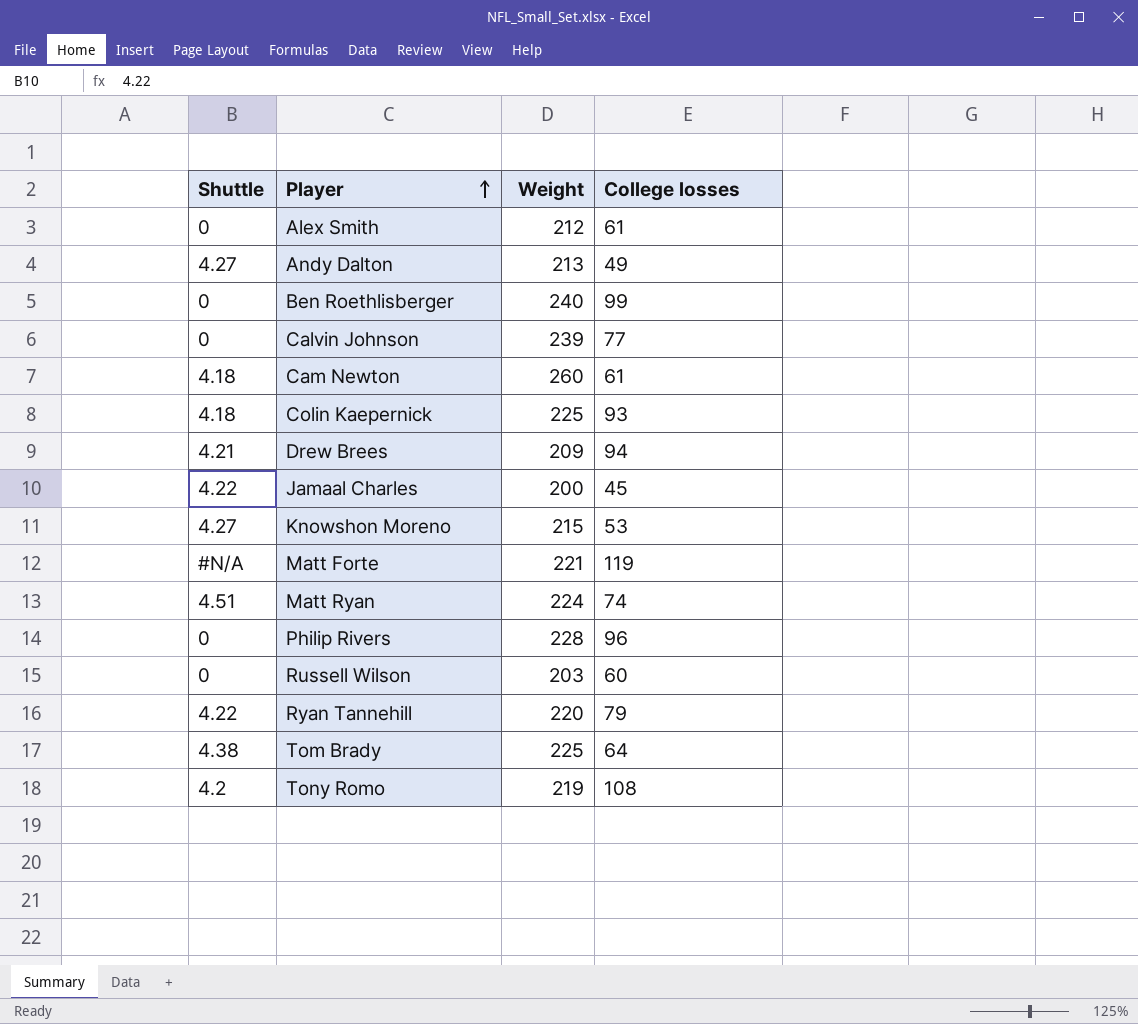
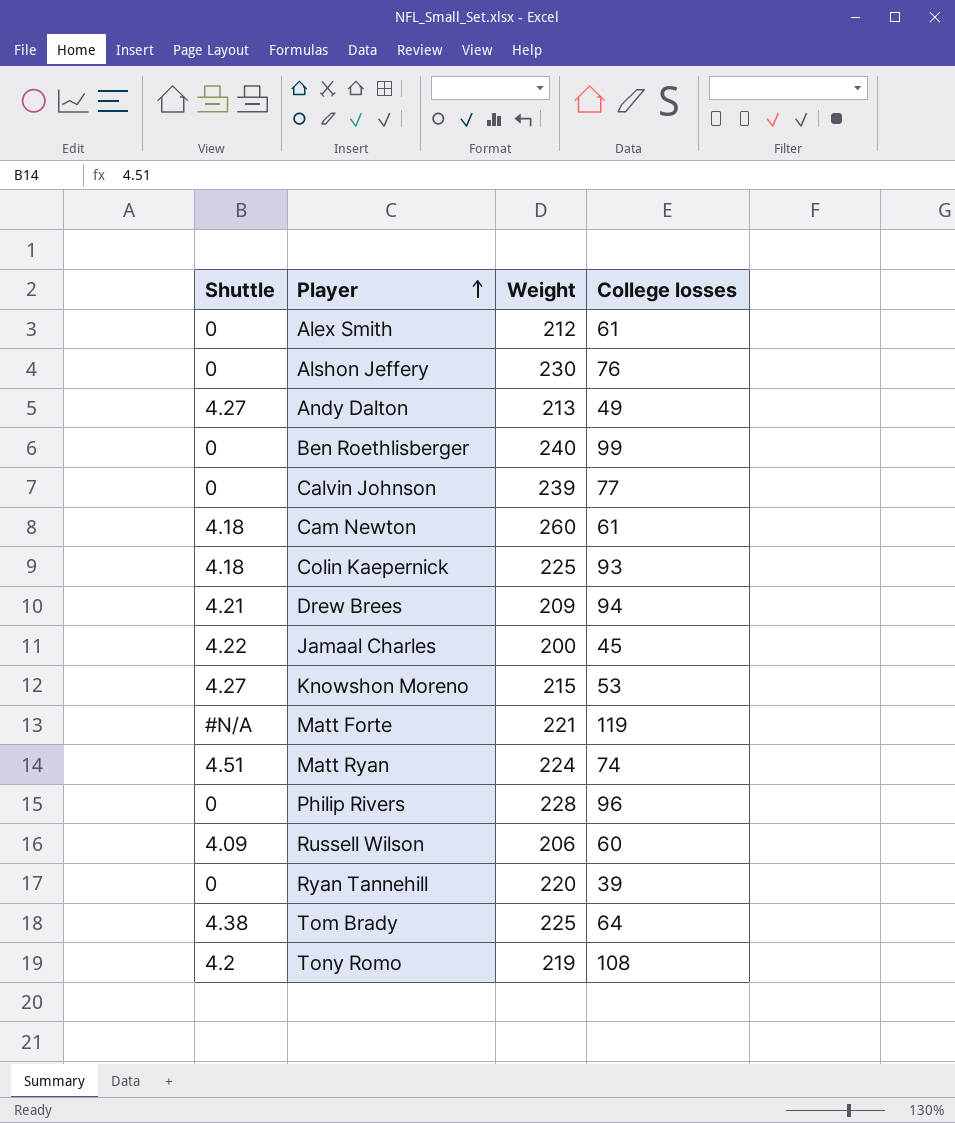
row Alshon Jeffery: none -> 0 | 230 | 76
Russell Wilson | Shuttle: 0 -> 4.09
Russell Wilson | Weight: 203 -> 206
Ryan Tannehill | Shuttle: 4.22 -> 0
Ryan Tannehill | College losses: 79 -> 39

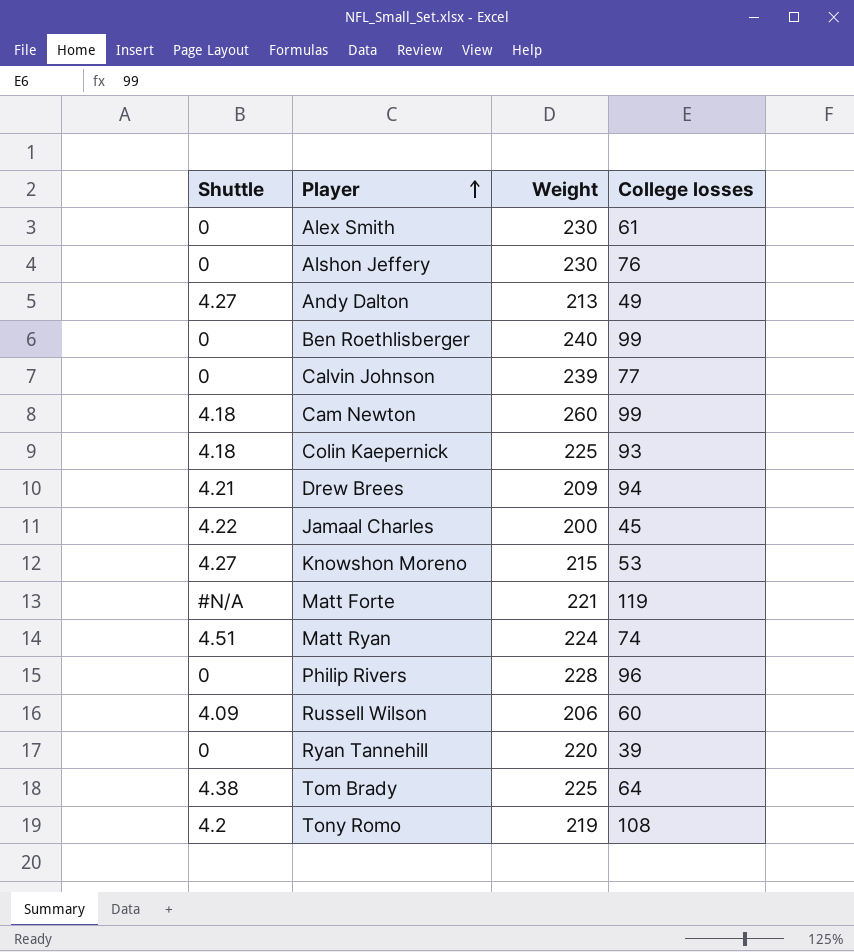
Alex Smith | Weight: 212 -> 230
Cam Newton | College losses: 61 -> 99

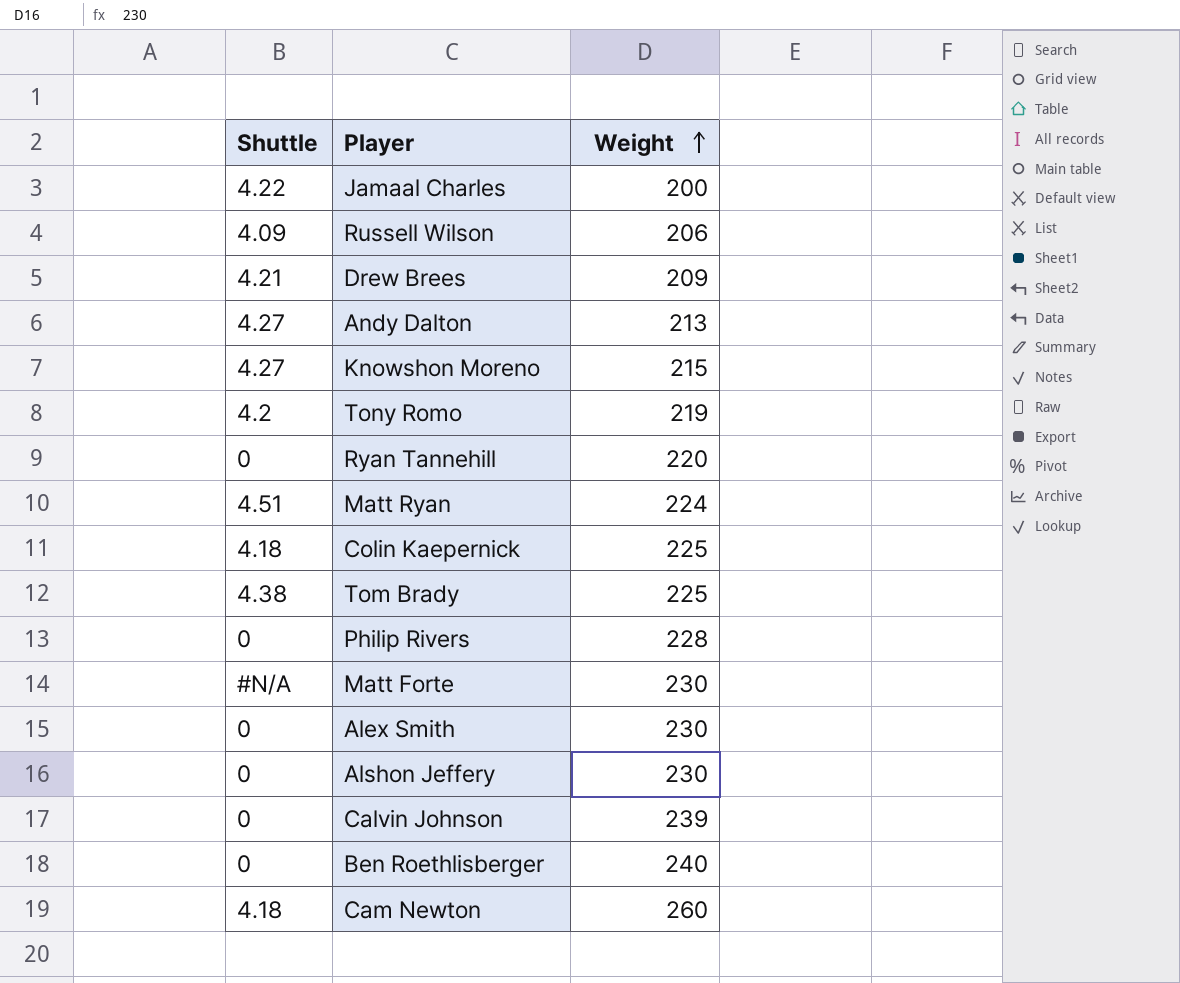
row order: Player ascending -> Weight ascending
column College losses | position: 4 -> none
Matt Forte | Weight: 221 -> 230

